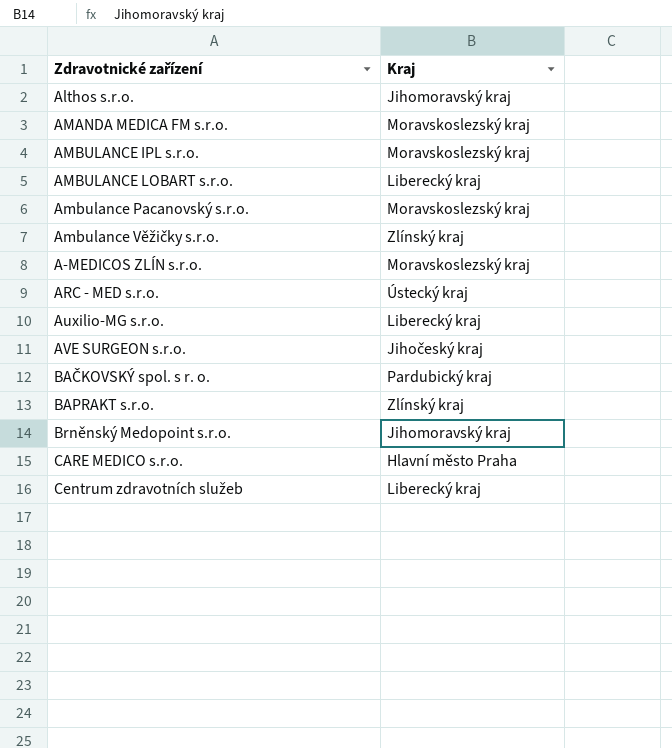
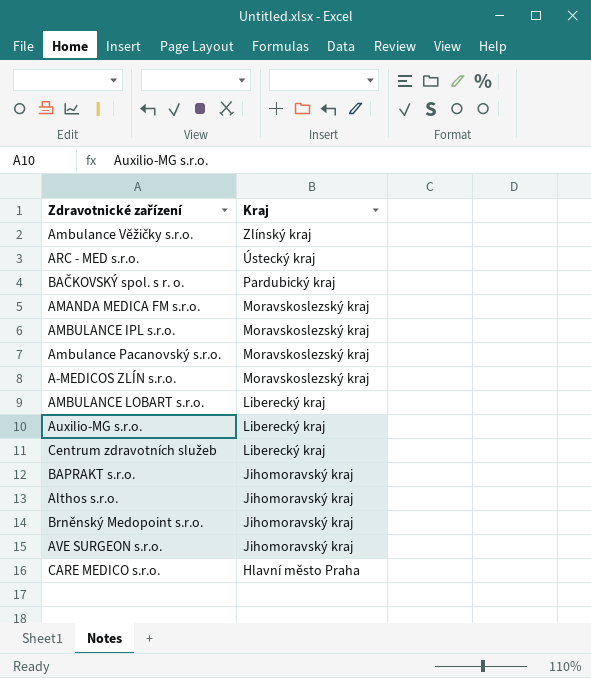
row order: none -> Kraj descending
BAPRAKT s.r.o. | Kraj: Zlínský kraj -> Jihomoravský kraj
AVE SURGEON s.r.o. | Kraj: Jihočeský kraj -> Jihomoravský kraj

